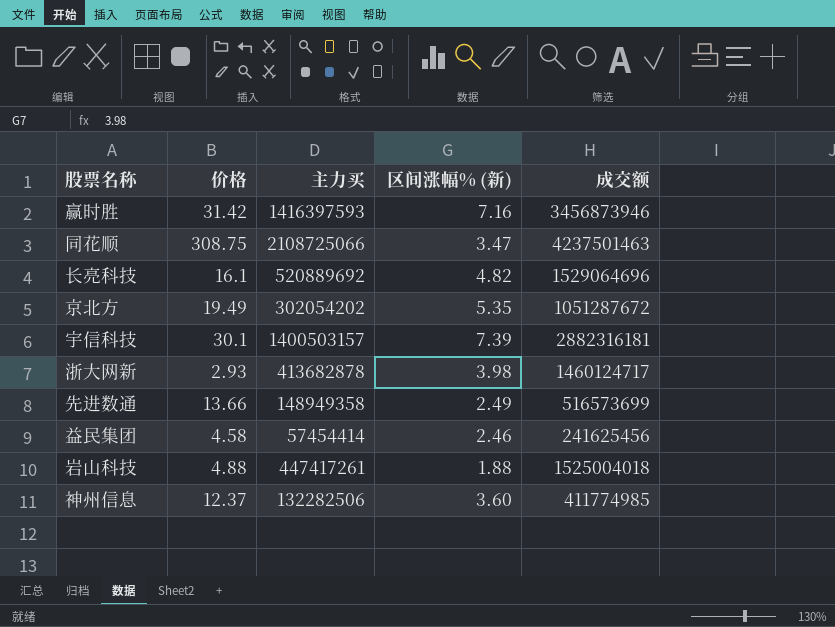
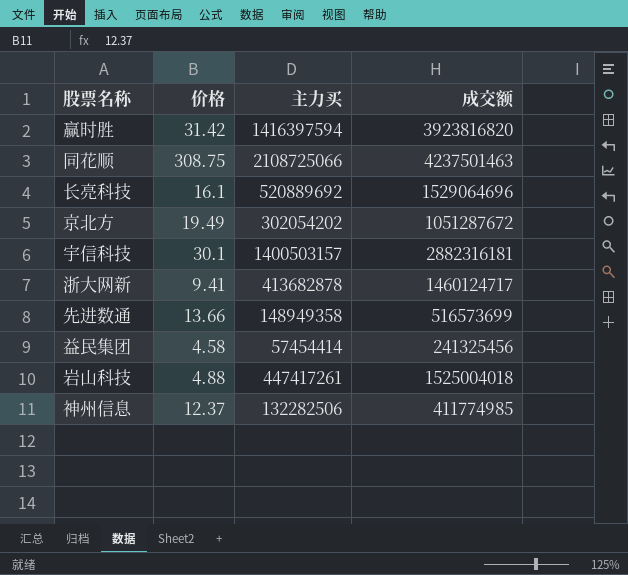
column 区间涨幅% (新) | position: 4 -> none
赢时胜 | 主力买: 1416397593 -> 1416397594
赢时胜 | 成交额: 3456873946 -> 3923816820
浙大网新 | 价格: 2.93 -> 9.41
益民集团 | 成交额: 241625456 -> 241325456

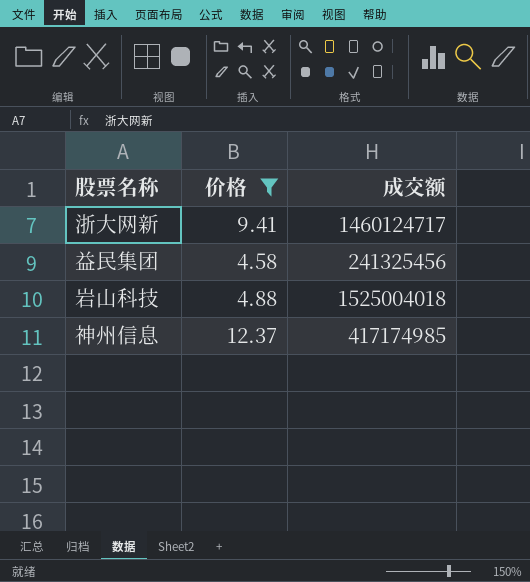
filter: none -> 价格 <= 12.37
column 主力买 | position: 3 -> none
神州信息 | 成交额: 411774985 -> 417174985

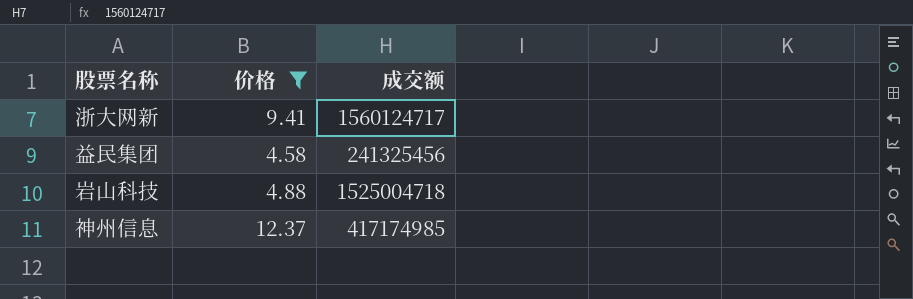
浙大网新 | 成交额: 1460124717 -> 1560124717
岩山科技 | 成交额: 1525004018 -> 1525004718

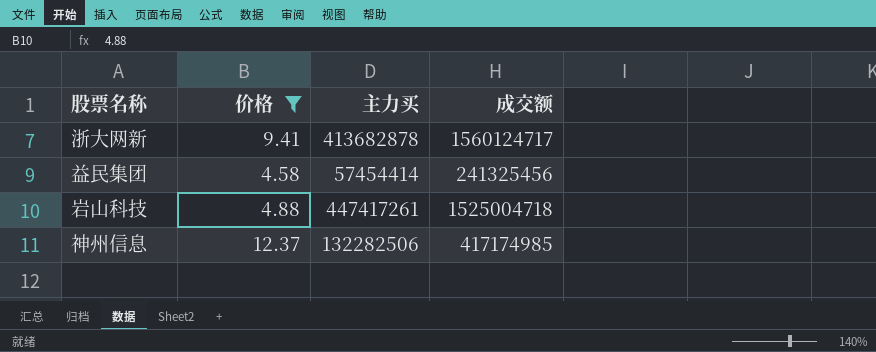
column 主力买 | position: none -> 3

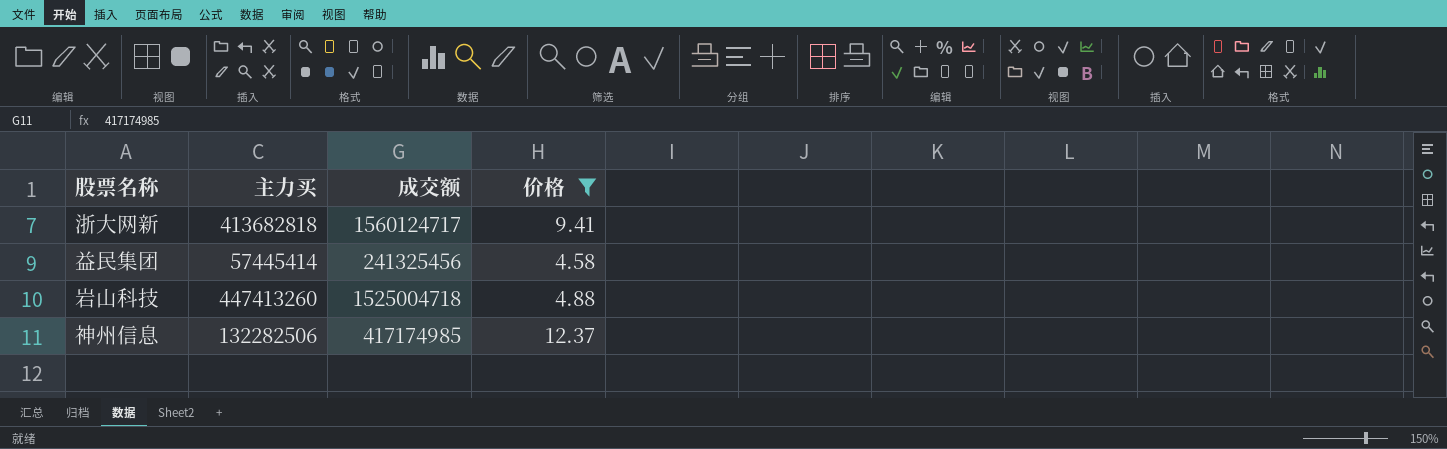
column 价格 | position: 2 -> 4
浙大网新 | 主力买: 413682878 -> 413682818
益民集团 | 主力买: 57454414 -> 57445414
岩山科技 | 主力买: 447417261 -> 447413260

